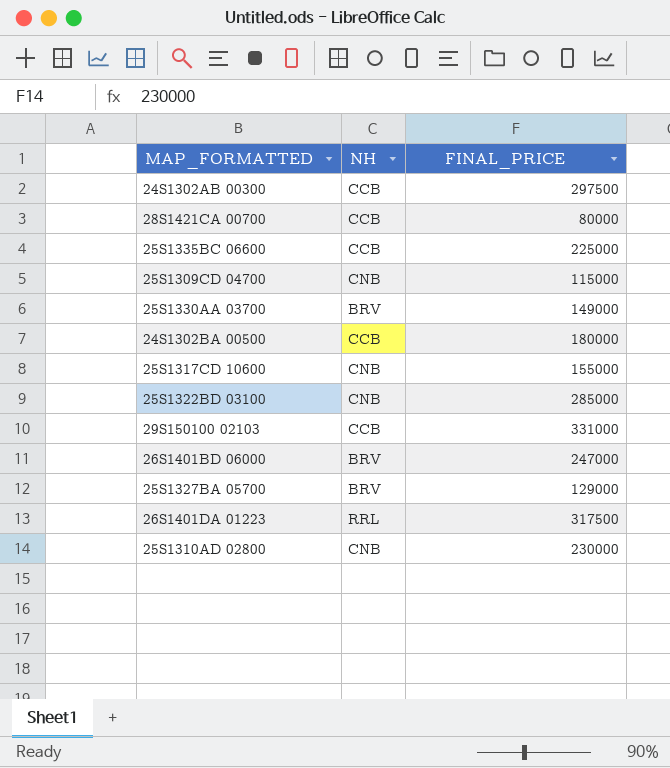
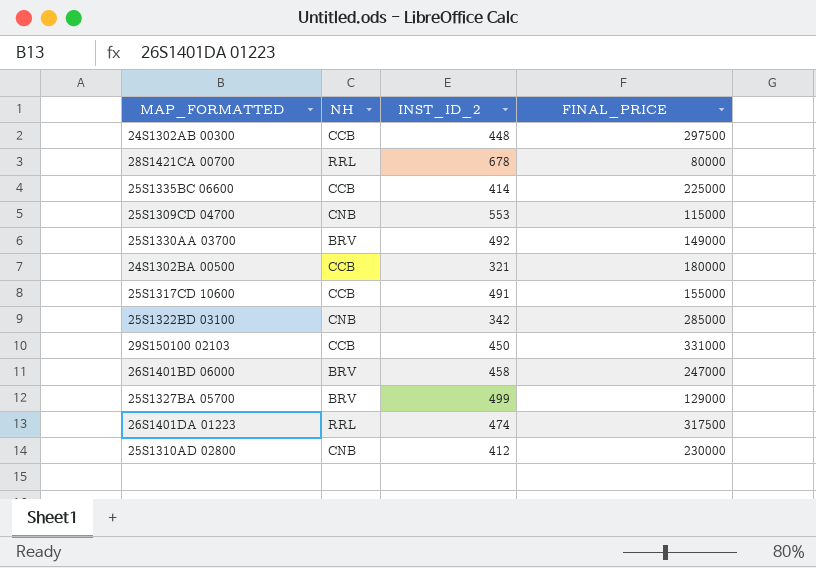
column INST_ID_2 | position: none -> 3
28S1421CA 00700 | NH: CCB -> RRL
25S1317CD 10600 | NH: CNB -> CCB

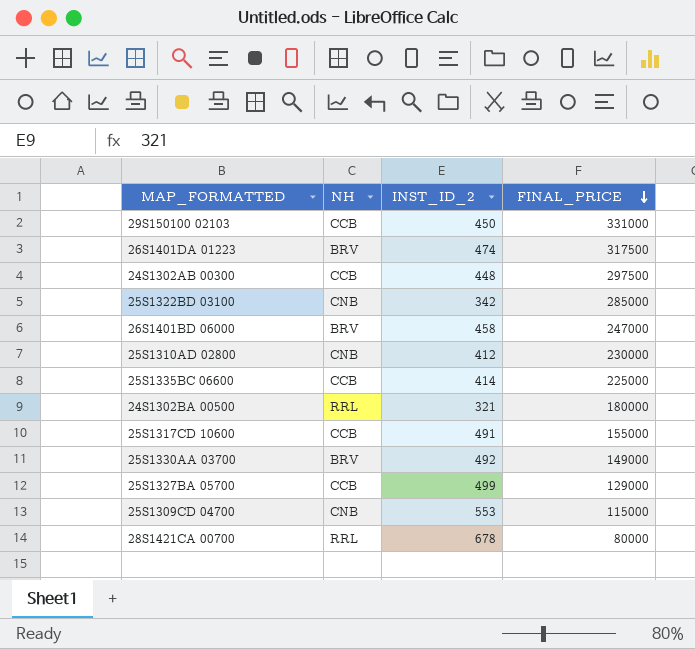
row order: none -> FINAL_PRICE descending
26S1401DA 01223 | NH: RRL -> BRV
24S1302BA 00500 | NH: CCB -> RRL
25S1327BA 05700 | NH: BRV -> CCB

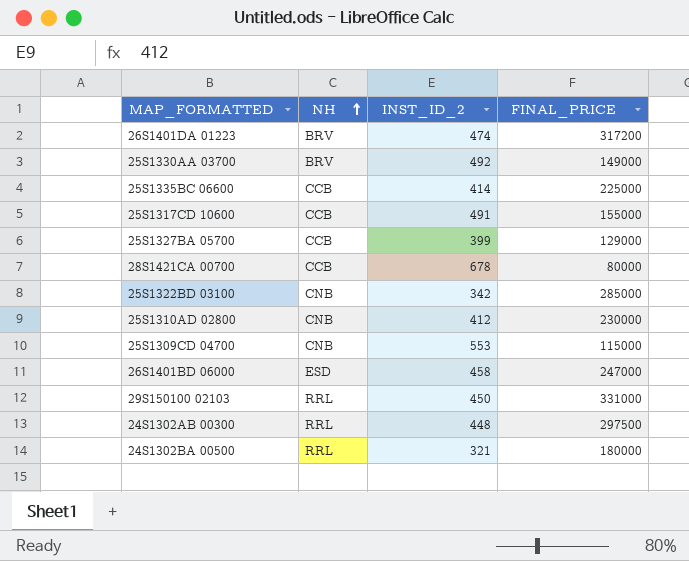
row order: FINAL_PRICE descending -> NH ascending
26S1401DA 01223 | FINAL_PRICE: 317500 -> 317200
25S1327BA 05700 | INST_ID_2: 499 -> 399
28S1421CA 00700 | NH: RRL -> CCB
26S1401BD 06000 | NH: BRV -> ESD
29S150100 02103 | NH: CCB -> RRL
24S1302AB 00300 | NH: CCB -> RRL

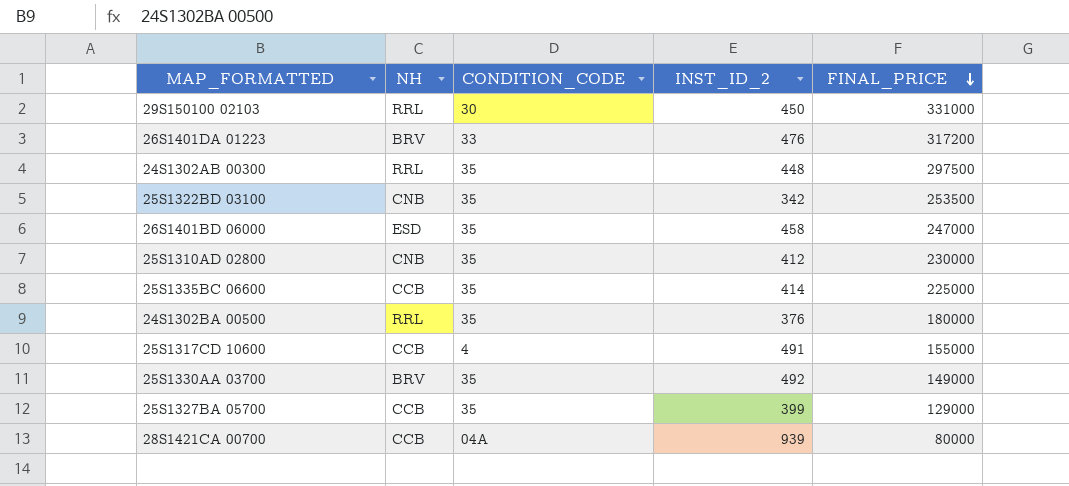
row order: NH ascending -> FINAL_PRICE descending
column CONDITION_CODE | position: none -> 3
row 25S1309CD 04700: CNB | 553 | 115000 -> none
26S1401DA 01223 | INST_ID_2: 474 -> 476
25S1322BD 03100 | FINAL_PRICE: 285000 -> 253500
24S1302BA 00500 | INST_ID_2: 321 -> 376
28S1421CA 00700 | INST_ID_2: 678 -> 939

